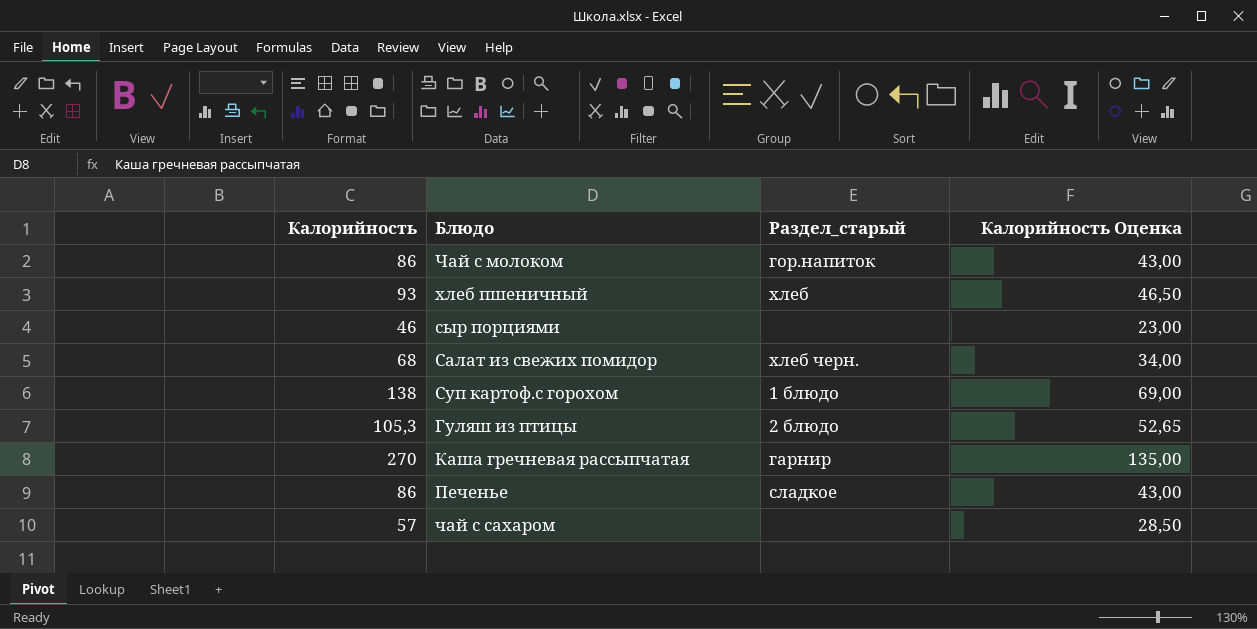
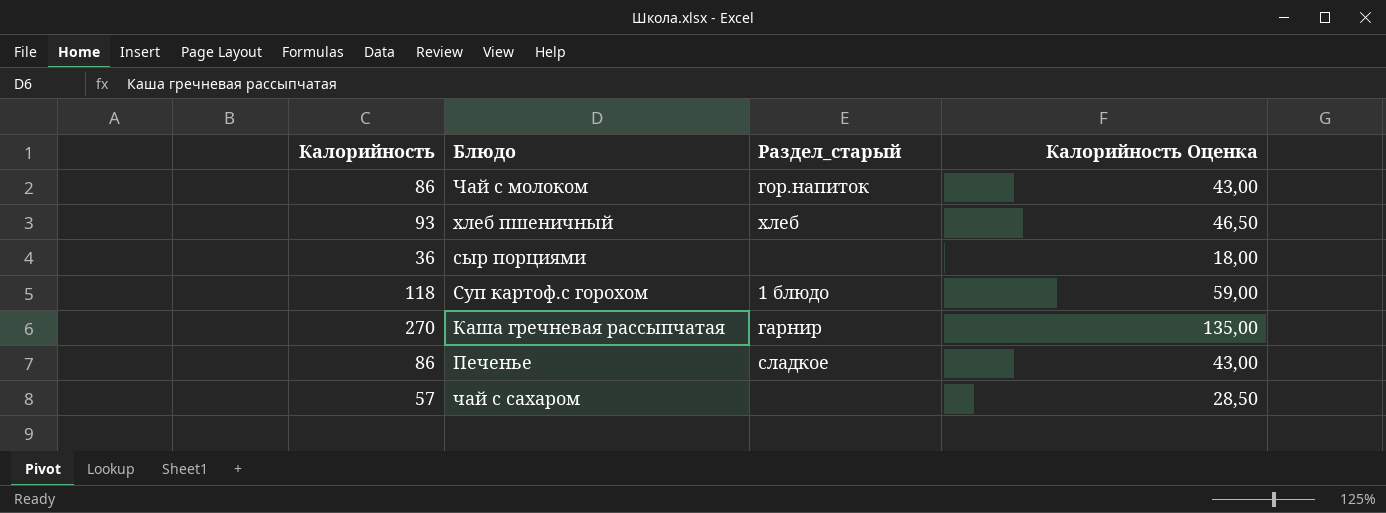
row Салат из свежих помидор: 68 | хлеб черн. | 34,00 -> none
row Гуляш из птицы: 105,3 | 2 блюдо | 52,65 -> none
сыр порциями | Калорийность: 46 -> 36
сыр порциями | Калорийность Оценка: 23,00 -> 18,00
Суп картоф.с горохом | Калорийность: 138 -> 118
Суп картоф.с горохом | Калорийность Оценка: 69,00 -> 59,00

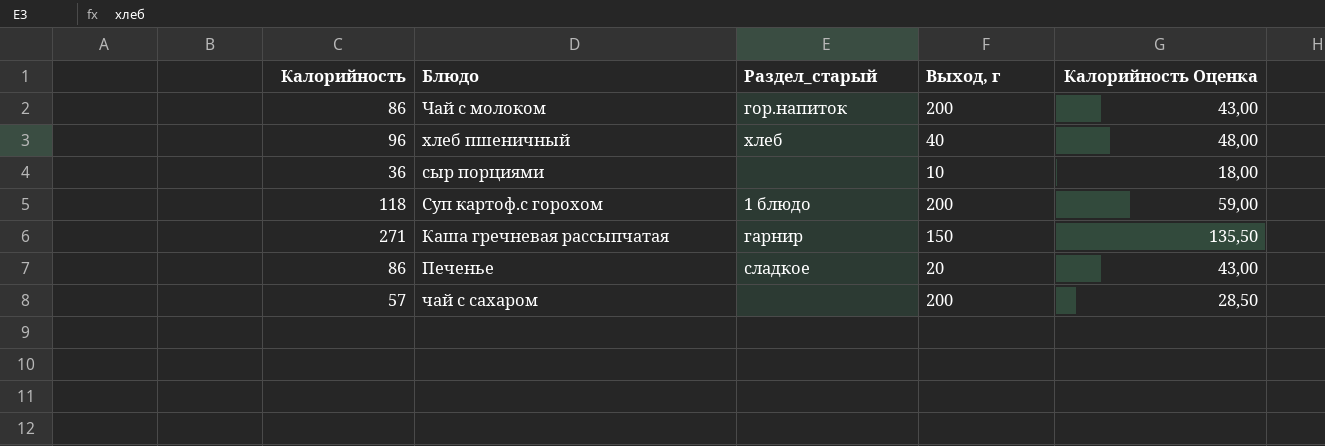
column Выход, г | position: none -> 4
хлеб пшеничный | Калорийность: 93 -> 96
хлеб пшеничный | Калорийность Оценка: 46,50 -> 48,00
Каша гречневая рассыпчатая | Калорийность: 270 -> 271
Каша гречневая рассыпчатая | Калорийность Оценка: 135,00 -> 135,50

